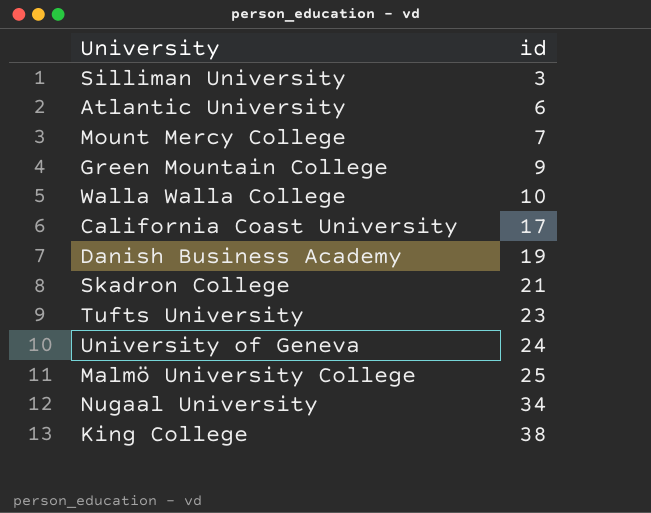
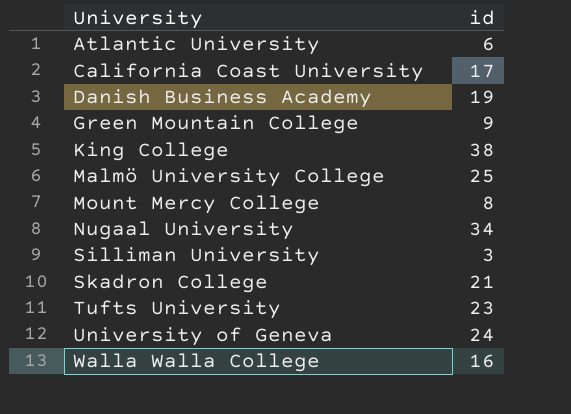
row order: id ascending -> University ascending
Mount Mercy College | id: 7 -> 8
Walla Walla College | id: 10 -> 16

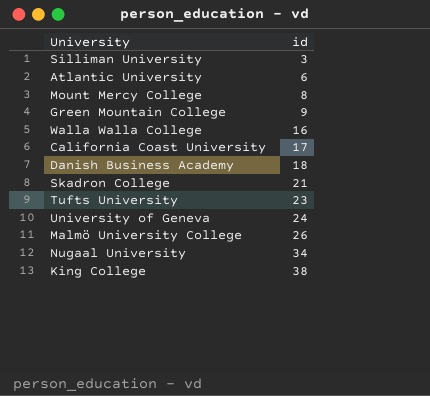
row order: University ascending -> id ascending
Danish Business Academy | id: 19 -> 18
Malmö University College | id: 25 -> 26

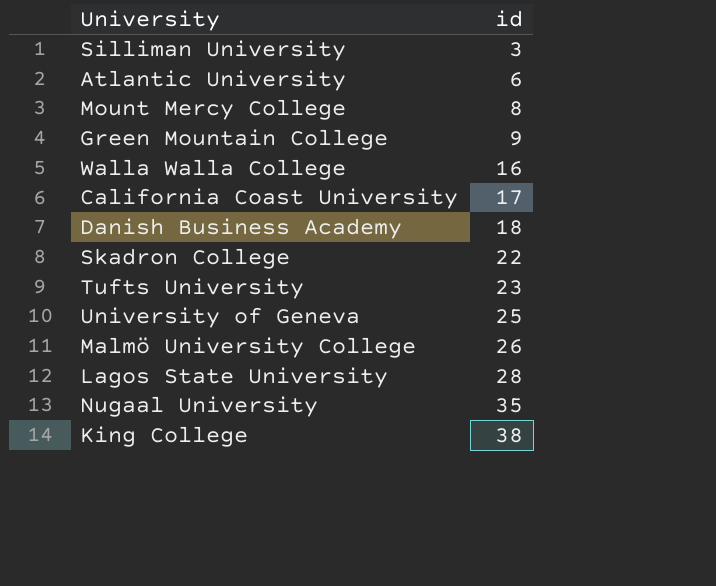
Skadron College | id: 21 -> 22
University of Geneva | id: 24 -> 25
row Lagos State University: none -> 28
Nugaal University | id: 34 -> 35

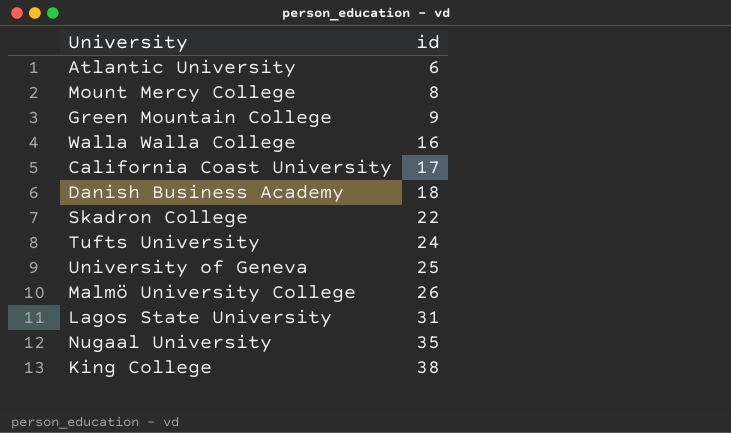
row Silliman University: 3 -> none
Tufts University | id: 23 -> 24
Lagos State University | id: 28 -> 31

